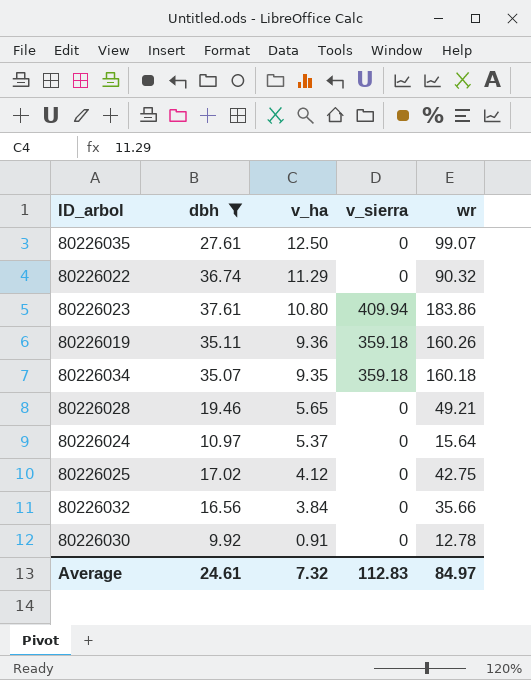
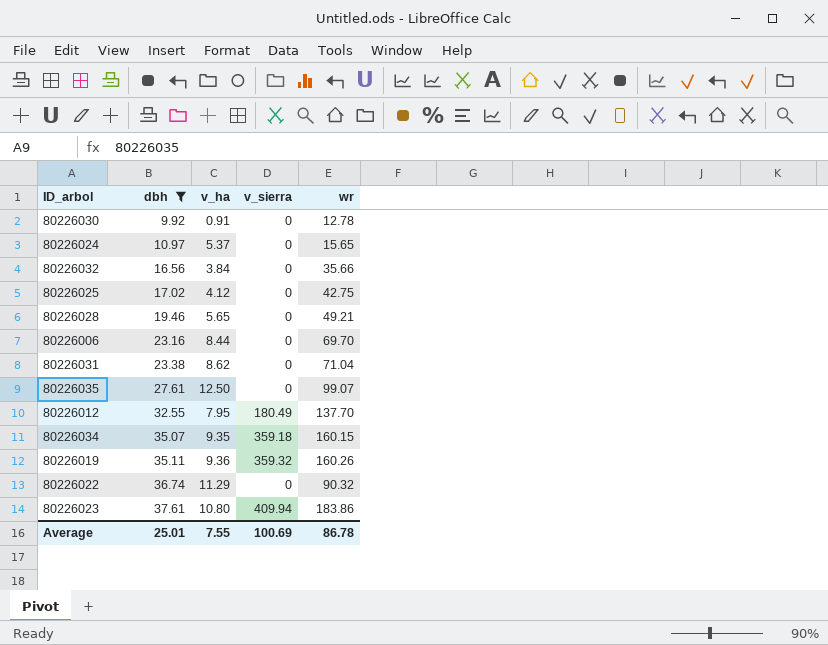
row order: v_ha descending -> dbh ascending
80226024 | wr: 15.64 -> 15.65
row 80226006: none -> 23.16 | 8.44 | 0 | 69.70
row 80226031: none -> 23.38 | 8.62 | 0 | 71.04
row 80226012: none -> 32.55 | 7.95 | 180.49 | 137.70
80226034 | wr: 160.18 -> 160.15
80226019 | v_sierra: 359.18 -> 359.32
Average | dbh: 24.61 -> 25.01
Average | v_ha: 7.32 -> 7.55
Average | v_sierra: 112.83 -> 100.69
Average | wr: 84.97 -> 86.78

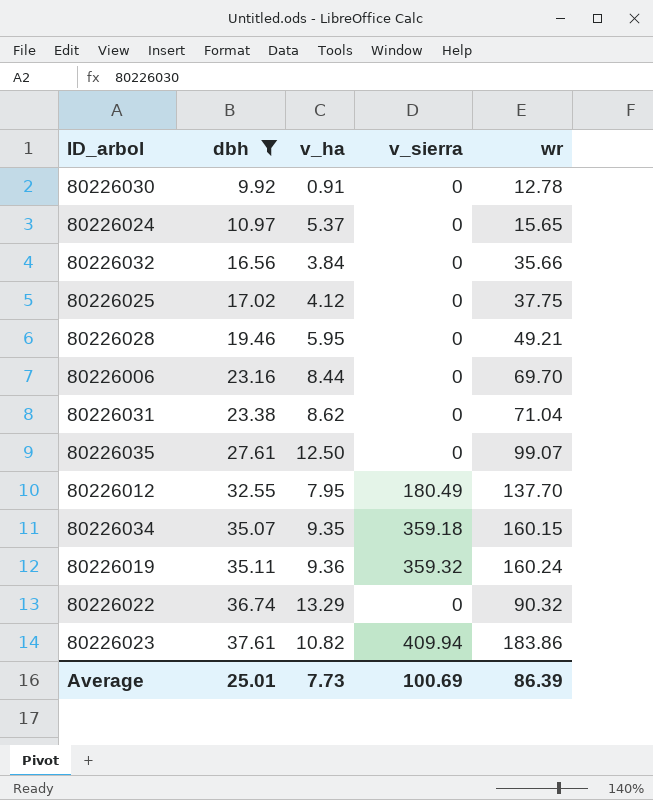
80226025 | wr: 42.75 -> 37.75
80226028 | v_ha: 5.65 -> 5.95
80226019 | wr: 160.26 -> 160.24
80226022 | v_ha: 11.29 -> 13.29
80226023 | v_ha: 10.80 -> 10.82
Average | v_ha: 7.55 -> 7.73
Average | wr: 86.78 -> 86.39

